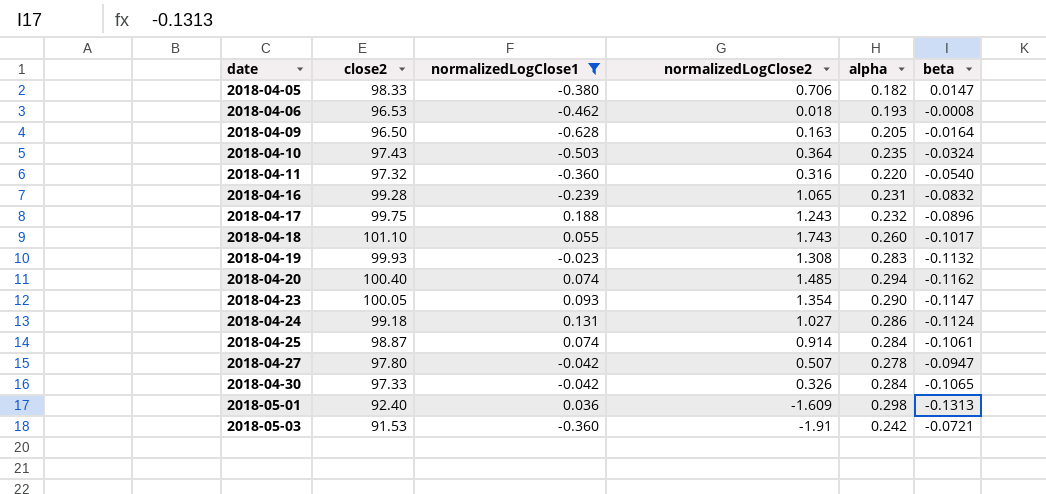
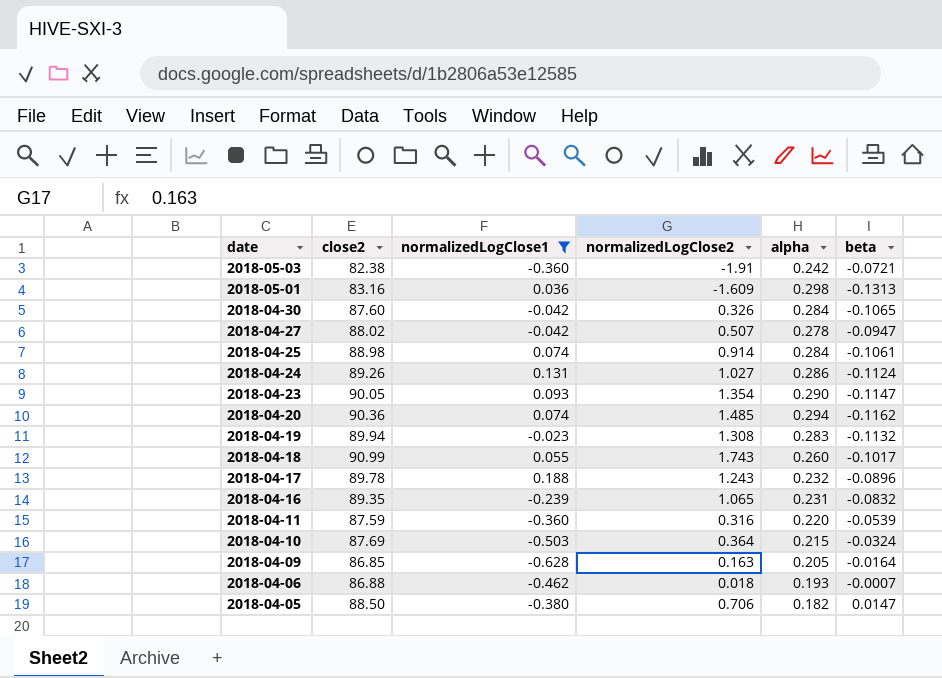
row order: date ascending -> date descending
2018-05-03 | close2: 91.53 -> 82.38
2018-05-01 | close2: 92.40 -> 83.16
2018-04-30 | close2: 97.33 -> 87.60
2018-04-27 | close2: 97.80 -> 88.02
2018-04-25 | close2: 98.87 -> 88.98
2018-04-24 | close2: 99.18 -> 89.26
2018-04-23 | close2: 100.05 -> 90.05
2018-04-20 | close2: 100.40 -> 90.36
2018-04-19 | close2: 99.93 -> 89.94
2018-04-18 | close2: 101.10 -> 90.99
2018-04-17 | close2: 99.75 -> 89.78
2018-04-16 | close2: 99.28 -> 89.35
2018-04-11 | close2: 97.32 -> 87.59
2018-04-11 | beta: -0.0540 -> -0.0539
2018-04-10 | close2: 97.43 -> 87.69
2018-04-10 | alpha: 0.235 -> 0.215
2018-04-09 | close2: 96.50 -> 86.85
2018-04-06 | close2: 96.53 -> 86.88
2018-04-06 | beta: -0.0008 -> -0.0007
2018-04-05 | close2: 98.33 -> 88.50

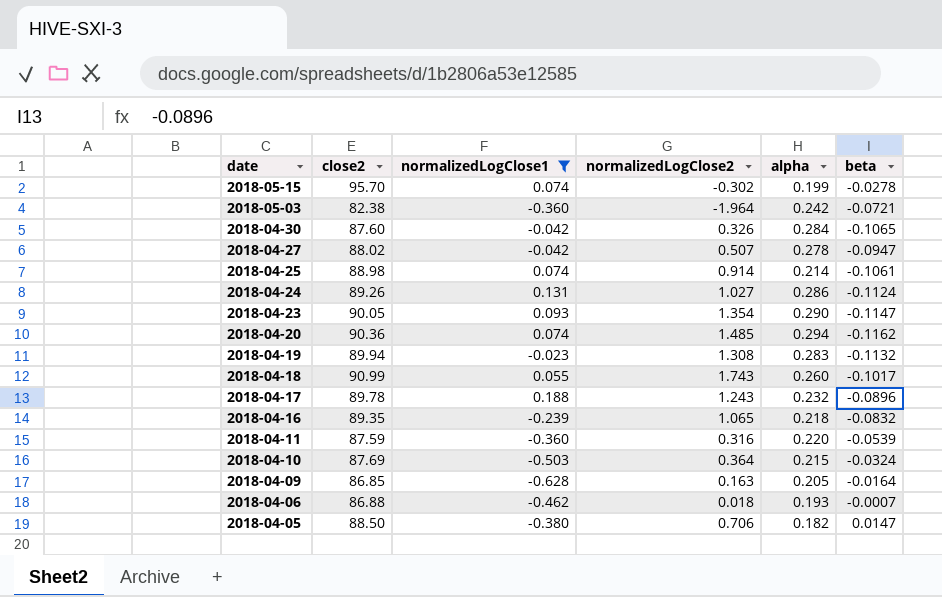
row 2018-05-01: 83.16 | 0.036 | -1.609 | 0.298 | -0.1313 -> none
row 2018-05-15: none -> 95.70 | 0.074 | -0.302 | 0.199 | -0.0278
2018-05-03 | normalizedLogClose2: -1.91 -> -1.964
2018-04-25 | alpha: 0.284 -> 0.214
2018-04-16 | alpha: 0.231 -> 0.218

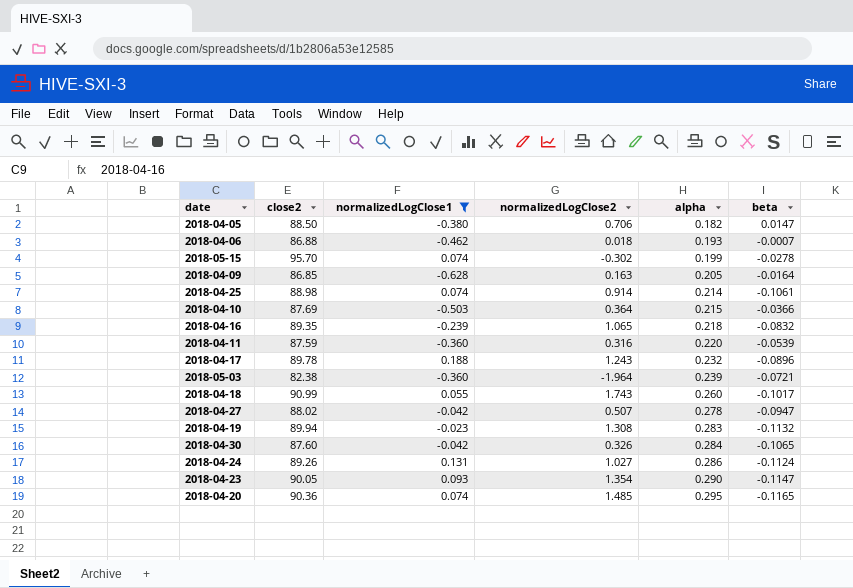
row order: date descending -> alpha ascending
2018-04-10 | beta: -0.0324 -> -0.0366
2018-05-03 | alpha: 0.242 -> 0.239
2018-04-20 | alpha: 0.294 -> 0.295
2018-04-20 | beta: -0.1162 -> -0.1165

